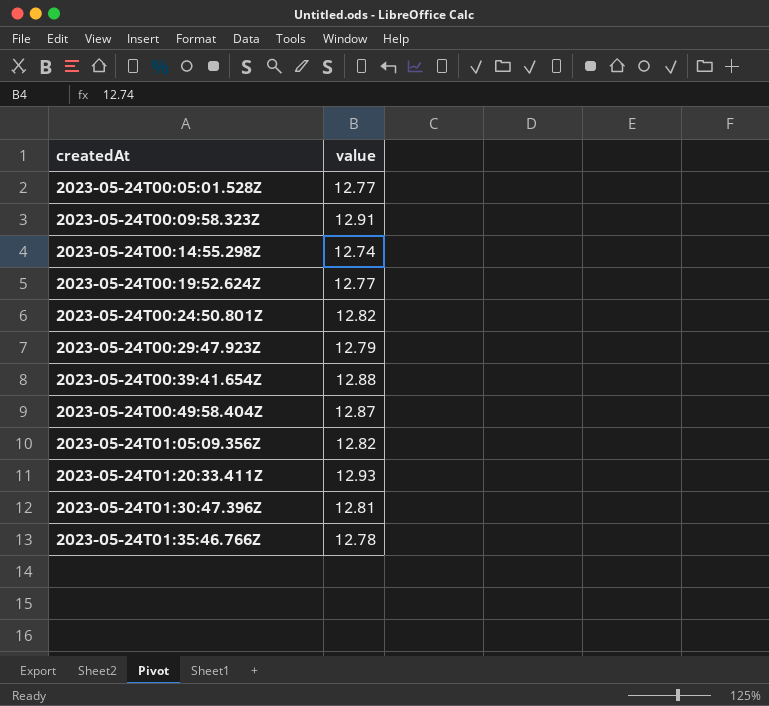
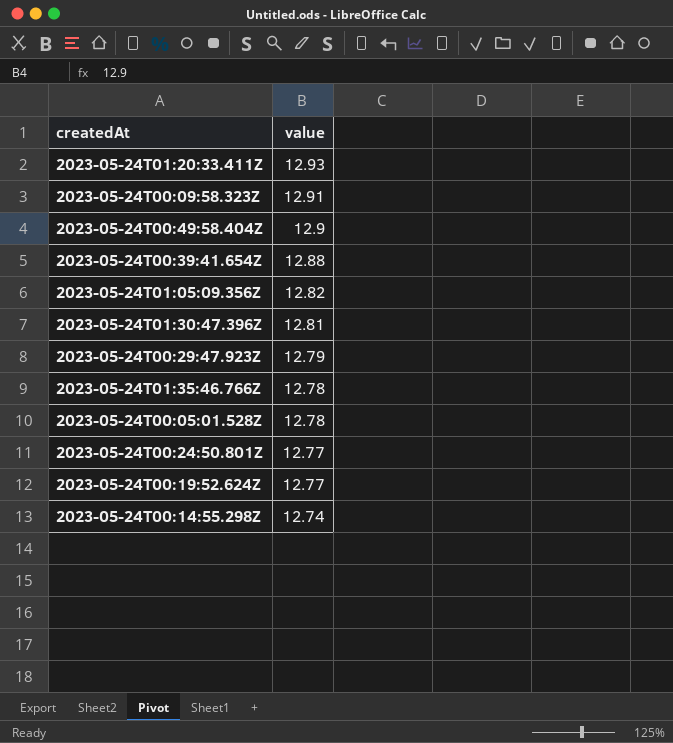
row order: createdAt ascending -> value descending
2023-05-24T00:49:58.404Z | value: 12.87 -> 12.9
2023-05-24T00:05:01.528Z | value: 12.77 -> 12.78
2023-05-24T00:24:50.801Z | value: 12.82 -> 12.77

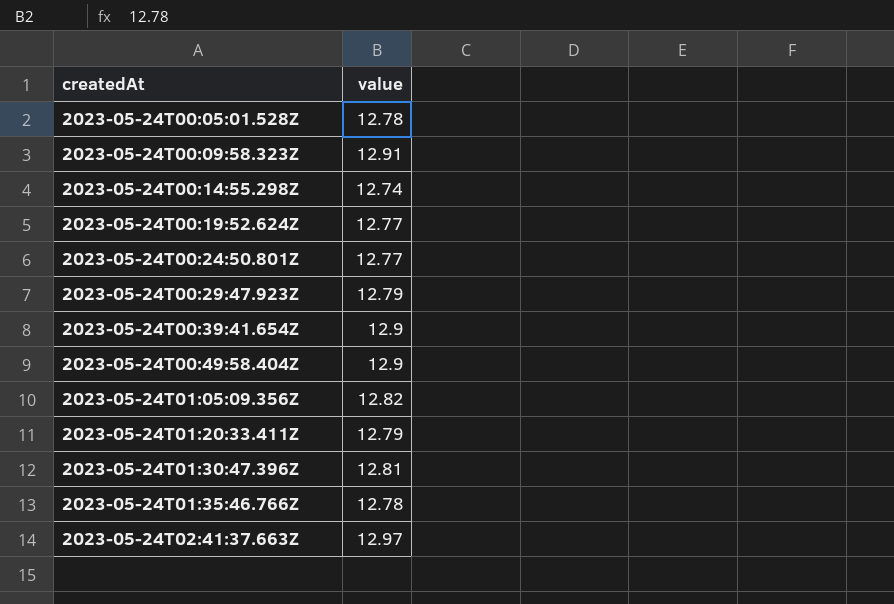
row order: value descending -> createdAt ascending
2023-05-24T00:39:41.654Z | value: 12.88 -> 12.9
2023-05-24T01:20:33.411Z | value: 12.93 -> 12.79
row 2023-05-24T02:41:37.663Z: none -> 12.97

